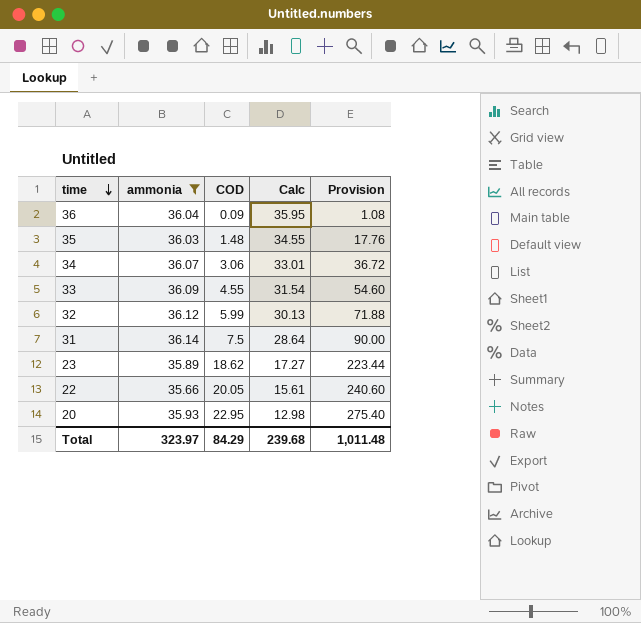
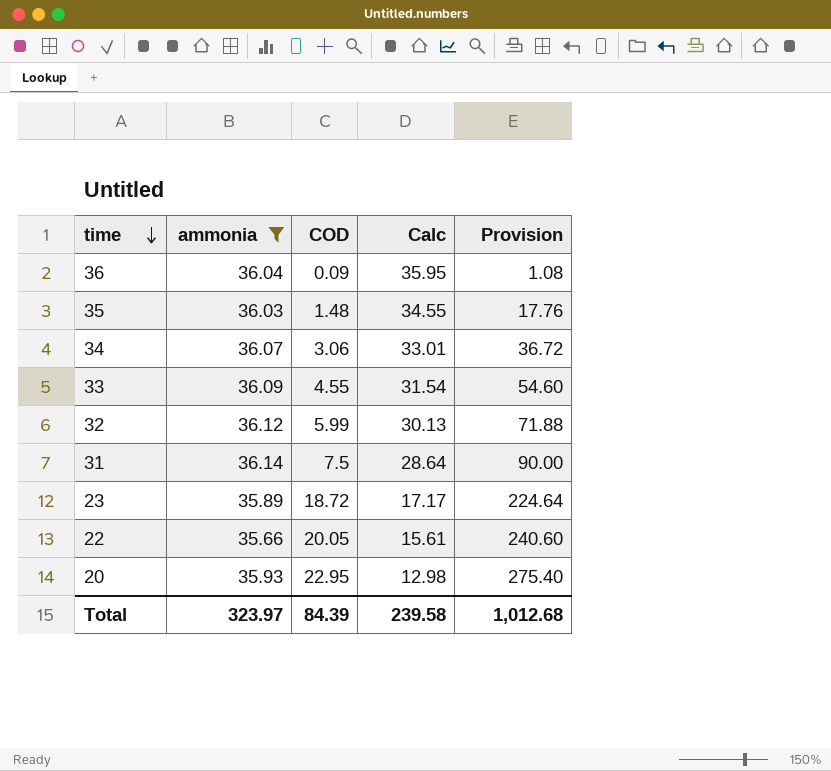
23 | COD: 18.62 -> 18.72
23 | Calc: 17.27 -> 17.17
23 | Provision: 223.44 -> 224.64
Total | COD: 84.29 -> 84.39
Total | Calc: 239.68 -> 239.58
Total | Provision: 1,011.48 -> 1,012.68

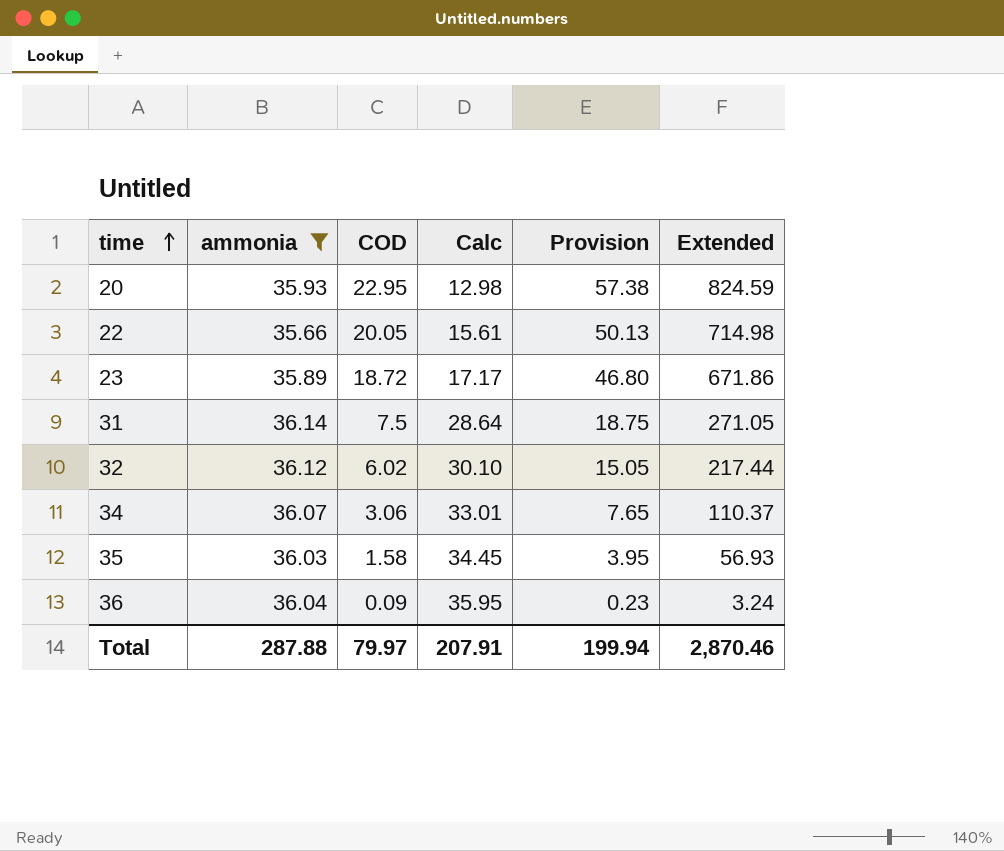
row order: time descending -> time ascending
column Provision | formula: [COD] * 12 -> [COD] * 2.5
column Extended | formula: none -> [ammonia] * [COD]
row 33: 36.09 | 4.55 | 31.54 | 54.60 -> none
32 | COD: 5.99 -> 6.02
32 | Calc: 30.13 -> 30.10
35 | COD: 1.48 -> 1.58
35 | Calc: 34.55 -> 34.45
Total | ammonia: 323.97 -> 287.88
Total | COD: 84.39 -> 79.97
Total | Calc: 239.58 -> 207.91
Total | Provision: 1,012.68 -> 199.94

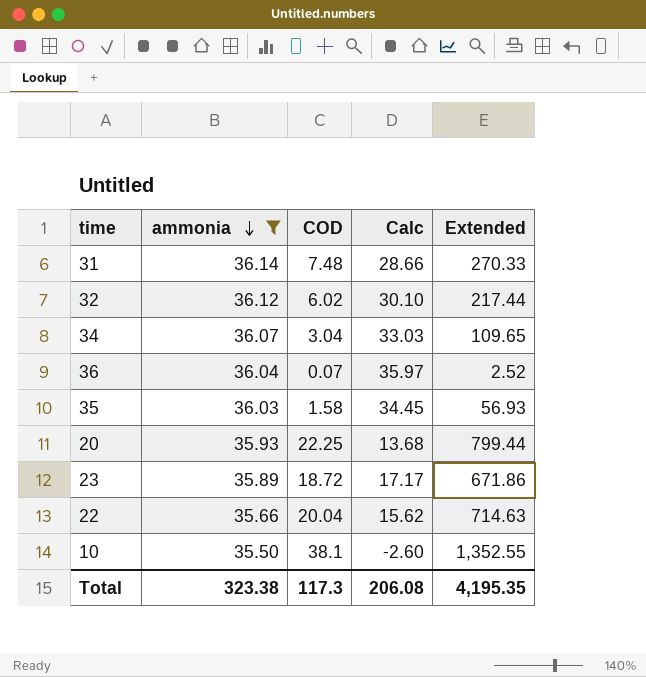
row order: time ascending -> ammonia descending
column Provision | formula: [COD] * 2.5 -> none
31 | COD: 7.5 -> 7.48
31 | Calc: 28.64 -> 28.66
31 | Extended: 271.05 -> 270.33
34 | COD: 3.06 -> 3.04
34 | Calc: 33.01 -> 33.03
34 | Extended: 110.37 -> 109.65
36 | COD: 0.09 -> 0.07
36 | Calc: 35.95 -> 35.97
36 | Extended: 3.24 -> 2.52
20 | COD: 22.95 -> 22.25
20 | Calc: 12.98 -> 13.68
20 | Extended: 824.59 -> 799.44
22 | COD: 20.05 -> 20.04
22 | Calc: 15.61 -> 15.62
22 | Extended: 714.98 -> 714.63
row 10: none -> 35.50 | 38.1 | -2.60 | 1,352.55
Total | ammonia: 287.88 -> 323.38
Total | COD: 79.97 -> 117.3
Total | Calc: 207.91 -> 206.08
Total | Extended: 2,870.46 -> 4,195.35

